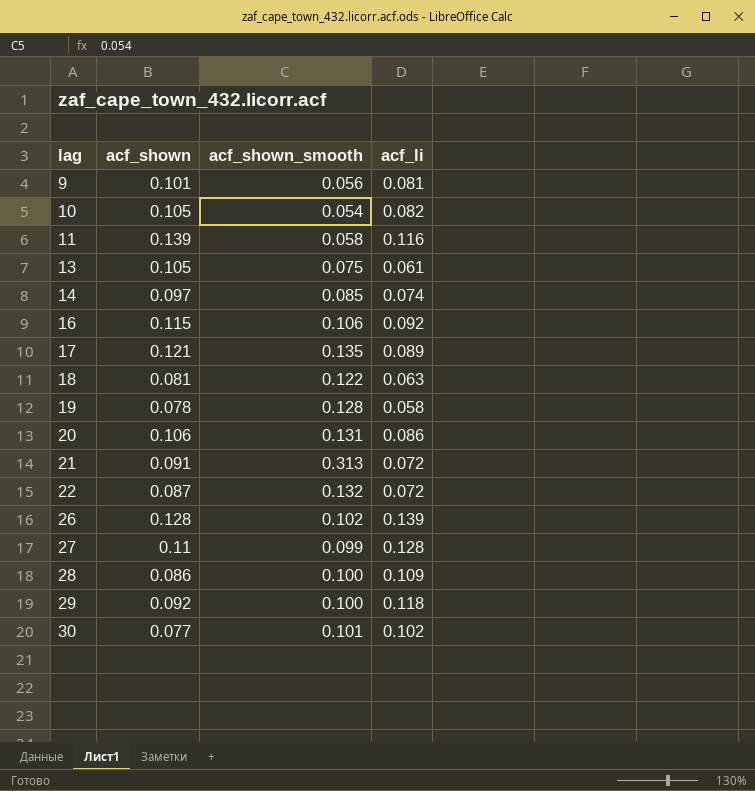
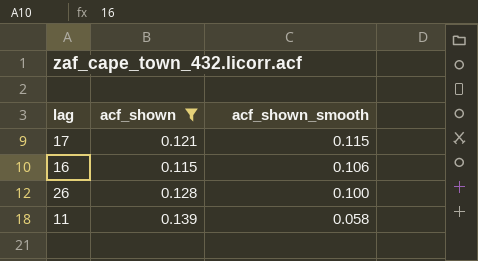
filter: none -> acf_shown >= 0.115
row order: lag ascending -> acf_shown_smooth descending
column acf_li | position: 4 -> none
17 | acf_shown_smooth: 0.135 -> 0.115
26 | acf_shown_smooth: 0.102 -> 0.100

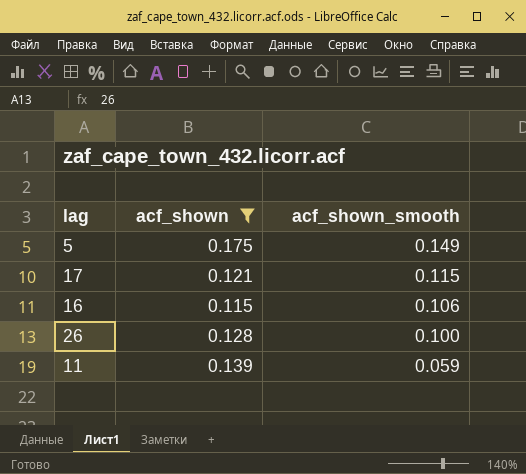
row 5: none -> 0.175 | 0.149
11 | acf_shown_smooth: 0.058 -> 0.059

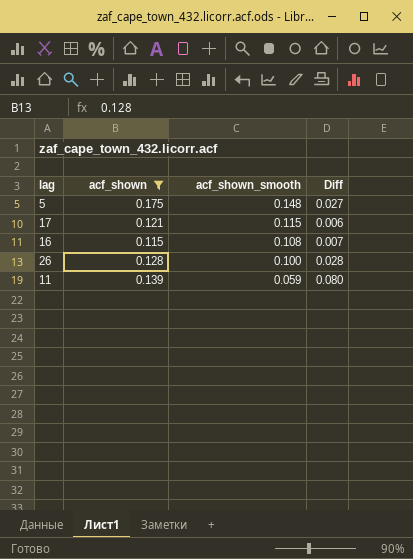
column Diff | formula: none -> [acf_shown] - [acf_shown_smooth]
5 | acf_shown_smooth: 0.149 -> 0.148
16 | acf_shown_smooth: 0.106 -> 0.108

